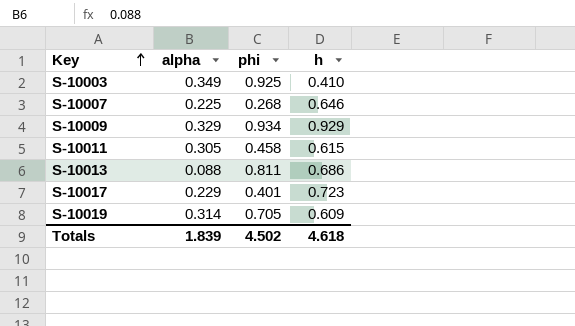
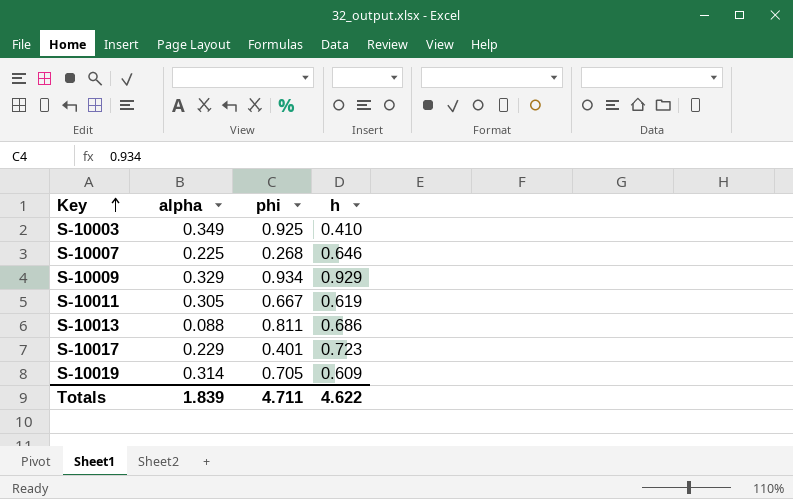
S-10011 | phi: 0.458 -> 0.667
S-10011 | h: 0.615 -> 0.619
Totals | phi: 4.502 -> 4.711
Totals | h: 4.618 -> 4.622

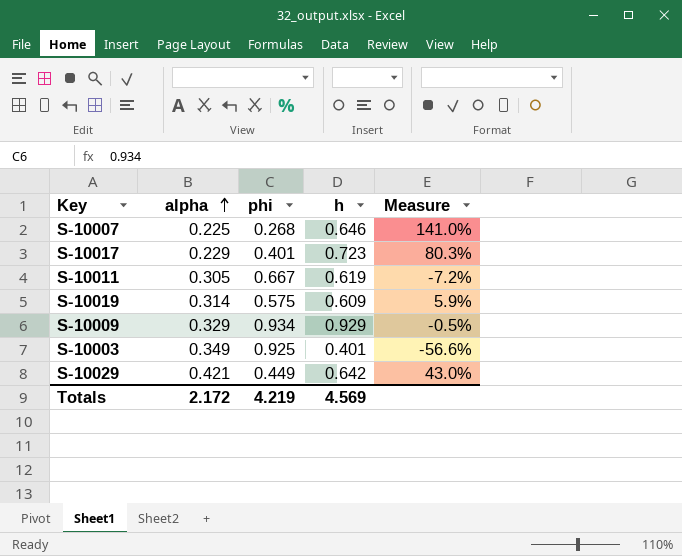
row order: Key ascending -> alpha ascending
column Measure | formula: none -> ([h] - [phi]) / [phi]
row S-10013: 0.088 | 0.811 | 0.686 -> none
S-10019 | phi: 0.705 -> 0.575
S-10003 | h: 0.410 -> 0.401
row S-10029: none -> 0.421 | 0.449 | 0.642 | 43.0%
Totals | alpha: 1.839 -> 2.172
Totals | phi: 4.711 -> 4.219
Totals | h: 4.622 -> 4.569

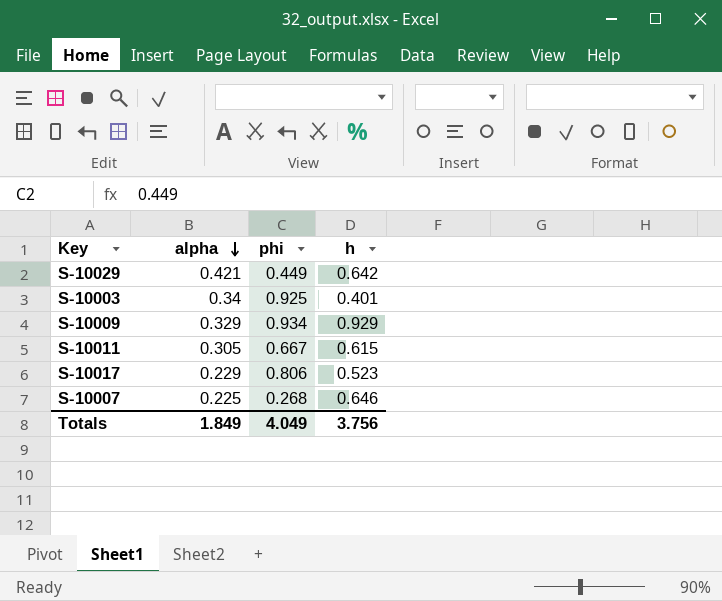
row order: alpha ascending -> alpha descending
column Measure | formula: ([h] - [phi]) / [phi] -> none
row S-10019: 0.314 | 0.575 | 0.609 | 5.9% -> none
S-10003 | alpha: 0.349 -> 0.34
S-10011 | h: 0.619 -> 0.615
S-10017 | phi: 0.401 -> 0.806
S-10017 | h: 0.723 -> 0.523
Totals | alpha: 2.172 -> 1.849
Totals | phi: 4.219 -> 4.049
Totals | h: 4.569 -> 3.756

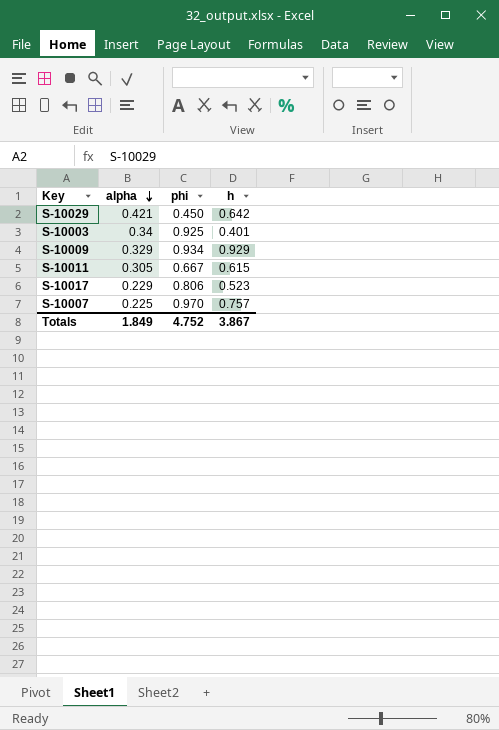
S-10029 | phi: 0.449 -> 0.450
S-10007 | phi: 0.268 -> 0.970
S-10007 | h: 0.646 -> 0.757
Totals | phi: 4.049 -> 4.752
Totals | h: 3.756 -> 3.867

